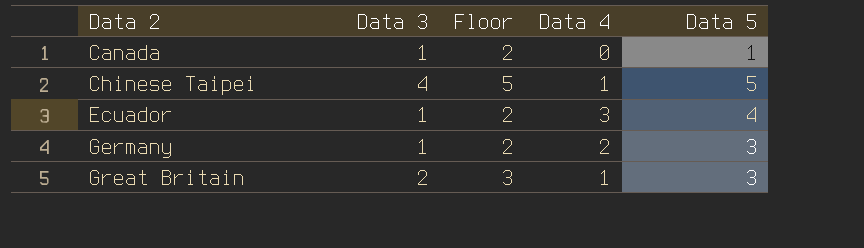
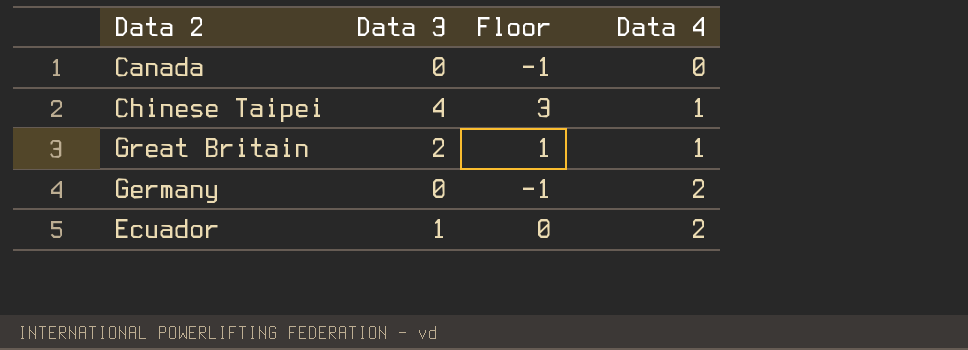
row order: Data 2 ascending -> Data 4 ascending
column Data 5 | formula: [Data 3] + [Data 4] -> none
column Floor | formula: [Data 3] + 1 -> [Data 3] - 1
Canada | Data 3: 1 -> 0
Germany | Data 3: 1 -> 0
Ecuador | Data 4: 3 -> 2

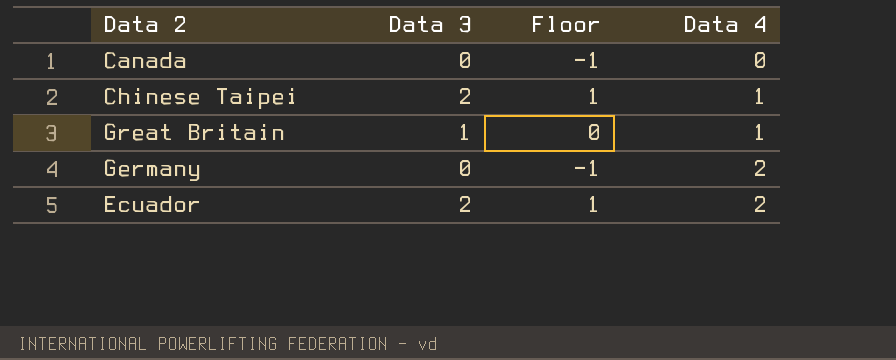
Chinese Taipei | Data 3: 4 -> 2
Chinese Taipei | Floor: 3 -> 1
Great Britain | Data 3: 2 -> 1
Great Britain | Floor: 1 -> 0
Ecuador | Data 3: 1 -> 2
Ecuador | Floor: 0 -> 1

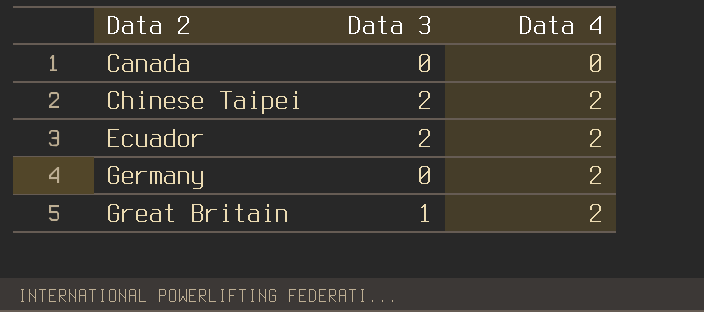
row order: Data 4 ascending -> Data 2 ascending
column Floor | formula: [Data 3] - 1 -> none
Chinese Taipei | Data 4: 1 -> 2
Great Britain | Data 4: 1 -> 2

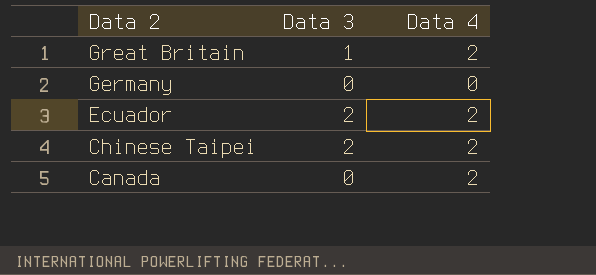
row order: Data 2 ascending -> Data 2 descending
Germany | Data 4: 2 -> 0
Canada | Data 4: 0 -> 2

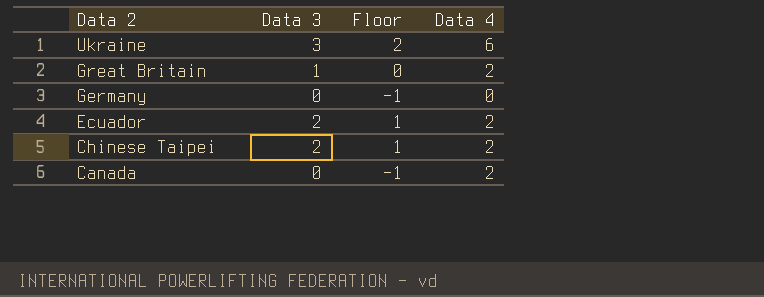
column Floor | formula: none -> [Data 3] - 1
row Ukraine: none -> 3 | 2 | 6

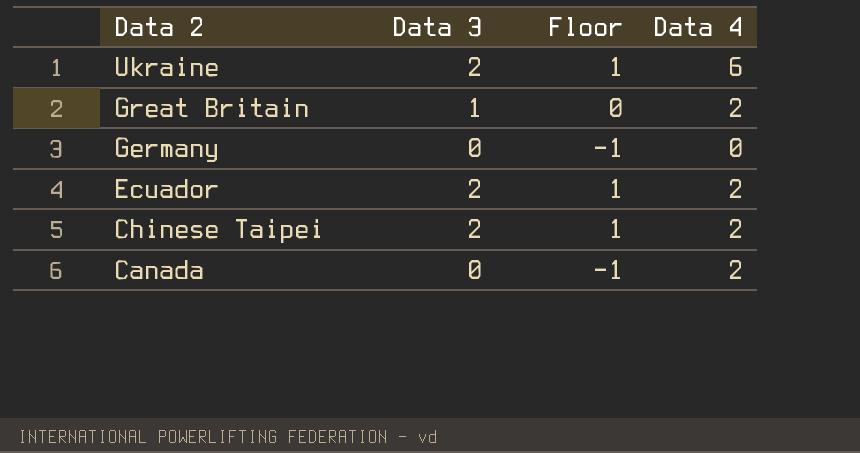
Ukraine | Data 3: 3 -> 2
Ukraine | Floor: 2 -> 1

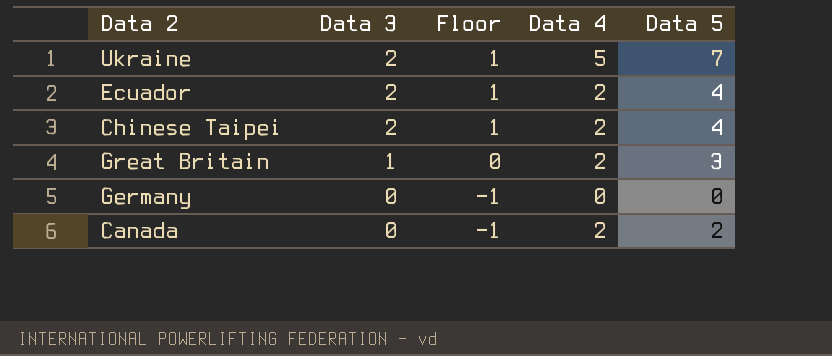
row order: Data 2 descending -> Data 3 descending
column Data 5 | formula: none -> [Data 3] + [Data 4]
Ukraine | Data 4: 6 -> 5

